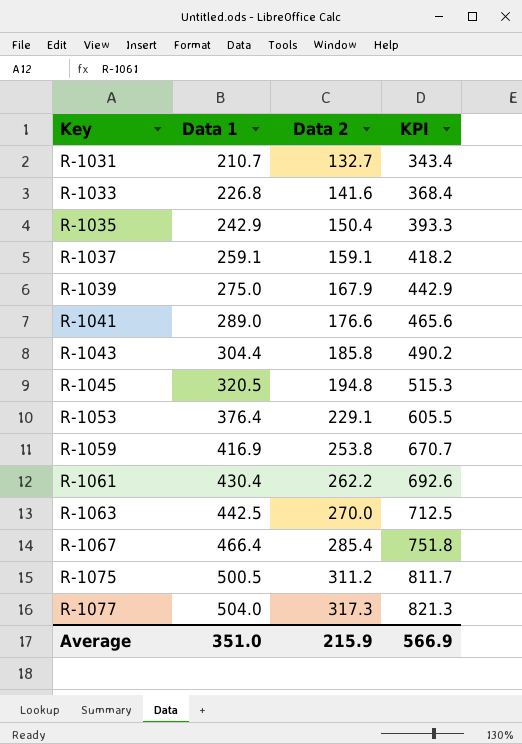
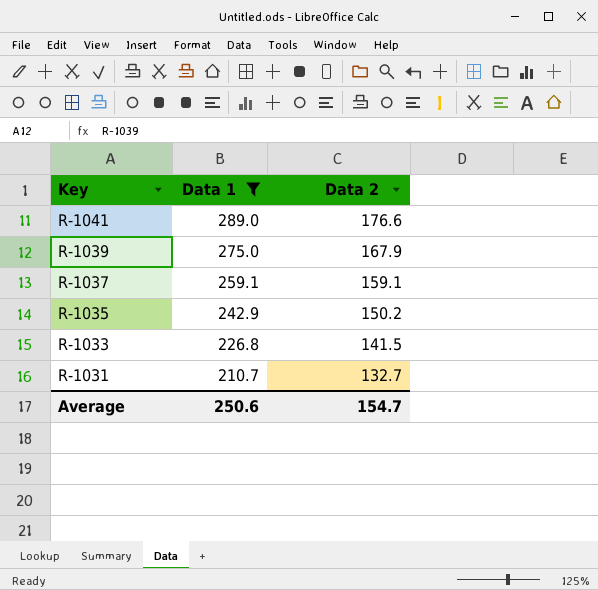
filter: none -> Data 1 <= 289.0
row order: Key ascending -> Key descending
column KPI | formula: [Data 1] + [Data 2] -> none
R-1035 | Data 2: 150.4 -> 150.2
R-1033 | Data 2: 141.6 -> 141.5
Average | Data 1: 351.0 -> 250.6
Average | Data 2: 215.9 -> 154.7

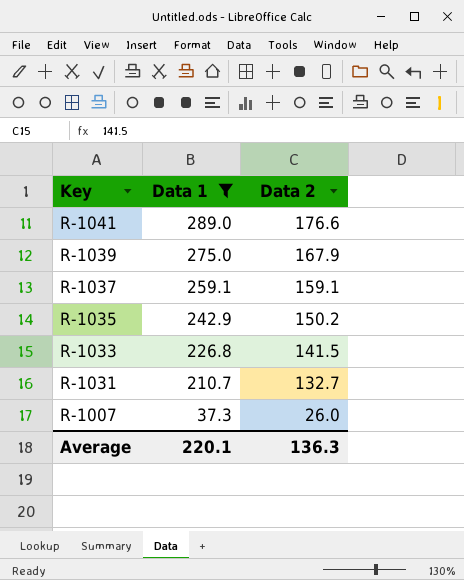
row R-1007: none -> 37.3 | 26.0
Average | Data 1: 250.6 -> 220.1
Average | Data 2: 154.7 -> 136.3

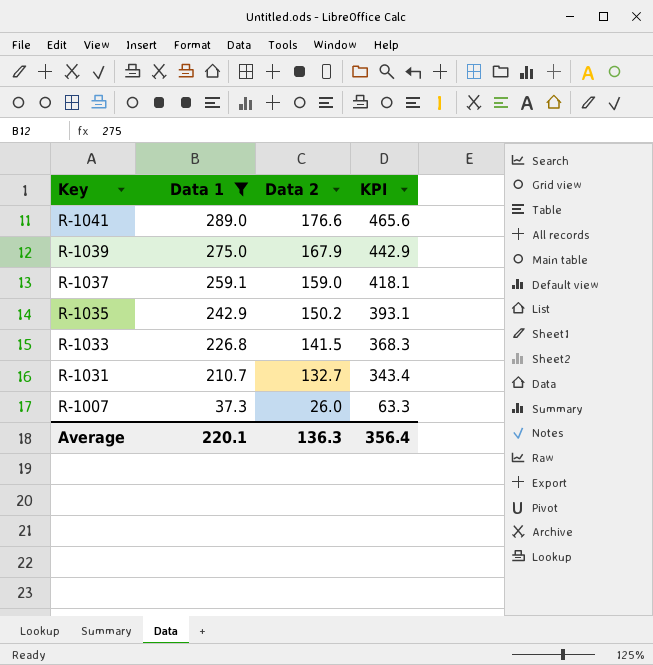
column KPI | formula: none -> [Data 1] + [Data 2]
R-1037 | Data 2: 159.1 -> 159.0

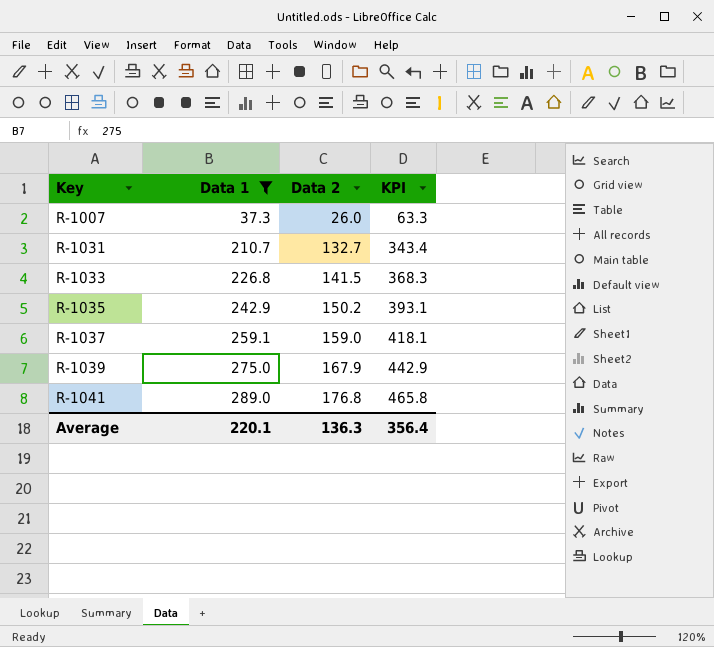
row order: Key descending -> Key ascending
R-1041 | Data 2: 176.6 -> 176.8
R-1041 | KPI: 465.6 -> 465.8

